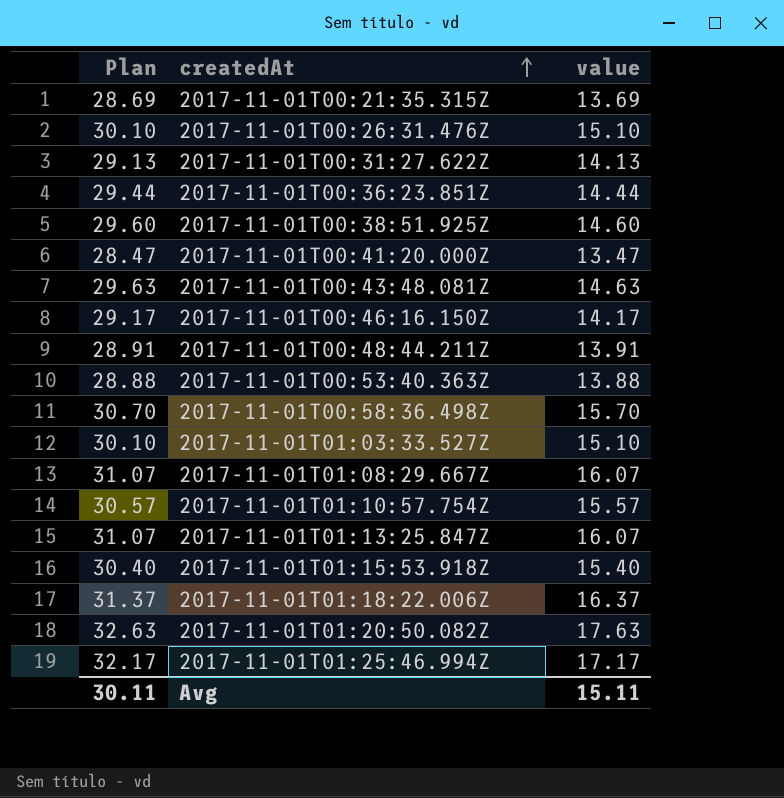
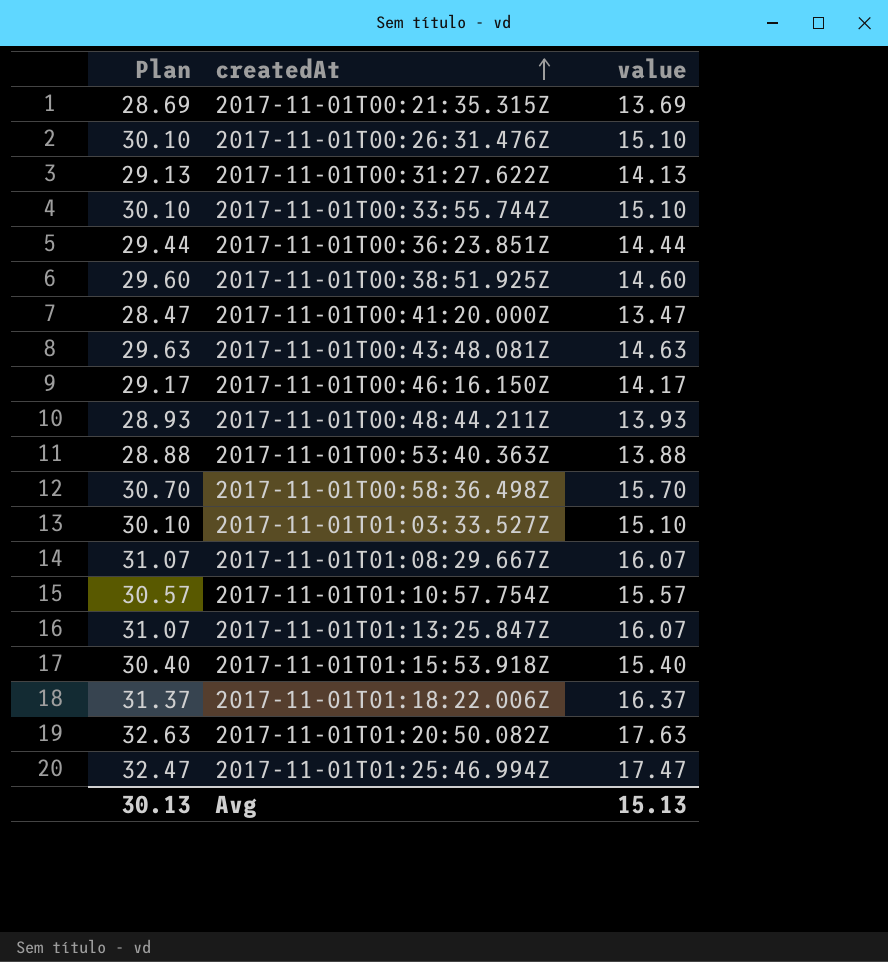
row 2017-11-01T00:33:55.744Z: none -> 30.10 | 15.10
2017-11-01T00:48:44.211Z | Plan: 28.91 -> 28.93
2017-11-01T00:48:44.211Z | value: 13.91 -> 13.93
2017-11-01T01:25:46.994Z | Plan: 32.17 -> 32.47
2017-11-01T01:25:46.994Z | value: 17.17 -> 17.47
Avg | Plan: 30.11 -> 30.13
Avg | value: 15.11 -> 15.13

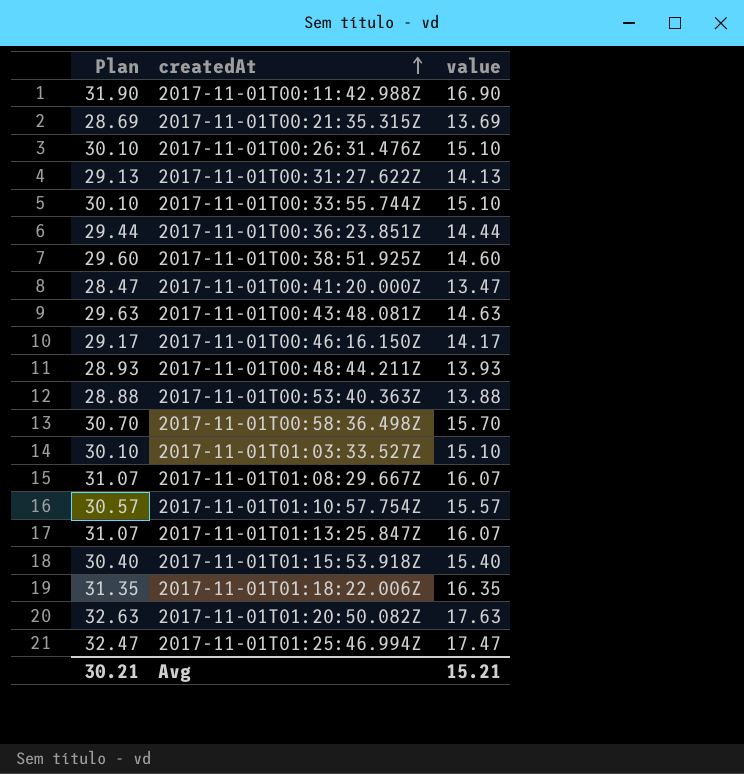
row 2017-11-01T00:11:42.988Z: none -> 31.90 | 16.90
2017-11-01T01:18:22.006Z | Plan: 31.37 -> 31.35
2017-11-01T01:18:22.006Z | value: 16.37 -> 16.35
Avg | Plan: 30.13 -> 30.21
Avg | value: 15.13 -> 15.21

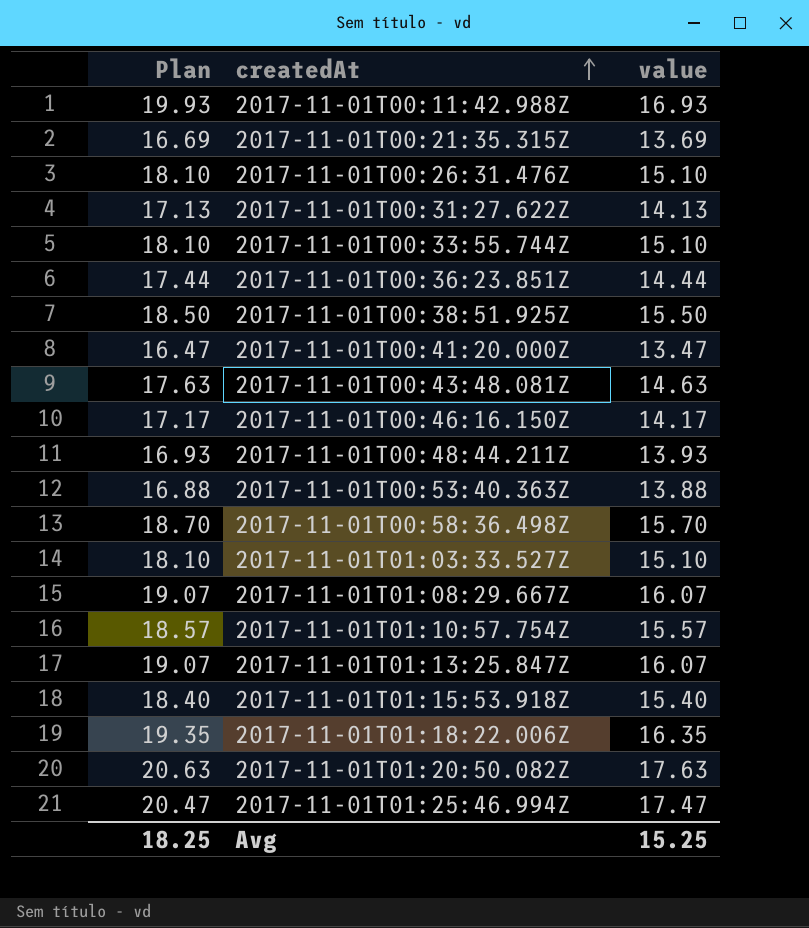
column Plan | formula: [value] + 15 -> [value] + 3
2017-11-01T00:11:42.988Z | value: 16.90 -> 16.93
2017-11-01T00:38:51.925Z | value: 14.60 -> 15.50
Avg | Plan: 30.21 -> 18.25
Avg | value: 15.21 -> 15.25

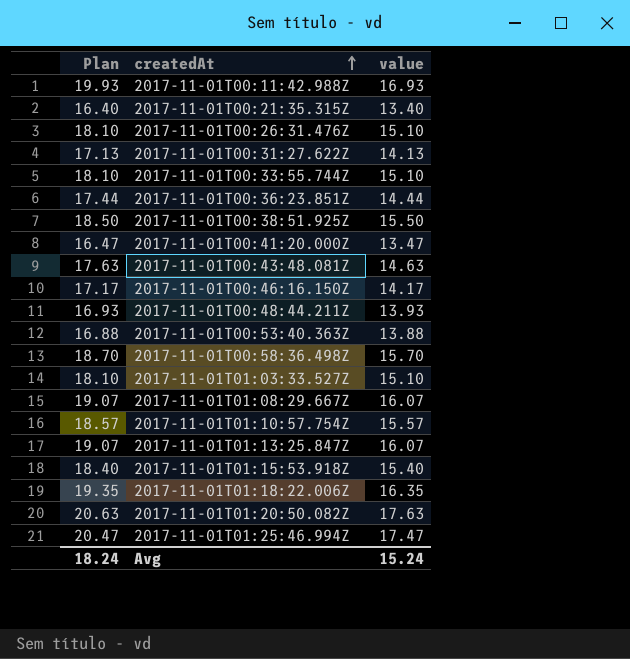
2017-11-01T00:21:35.315Z | Plan: 16.69 -> 16.40
2017-11-01T00:21:35.315Z | value: 13.69 -> 13.40
Avg | Plan: 18.25 -> 18.24
Avg | value: 15.25 -> 15.24

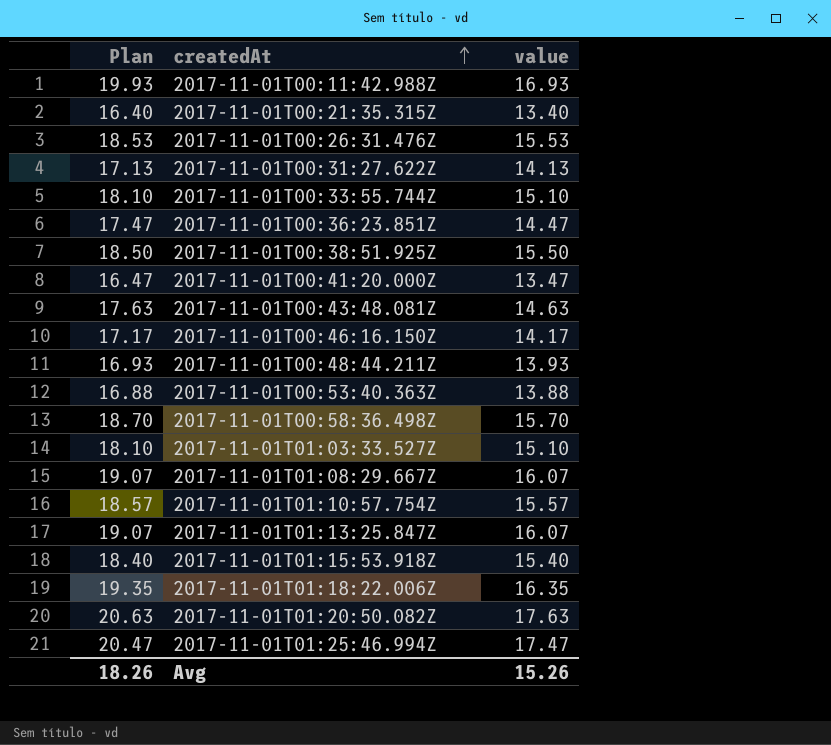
2017-11-01T00:26:31.476Z | Plan: 18.10 -> 18.53
2017-11-01T00:26:31.476Z | value: 15.10 -> 15.53
2017-11-01T00:36:23.851Z | Plan: 17.44 -> 17.47
2017-11-01T00:36:23.851Z | value: 14.44 -> 14.47
Avg | Plan: 18.24 -> 18.26
Avg | value: 15.24 -> 15.26

